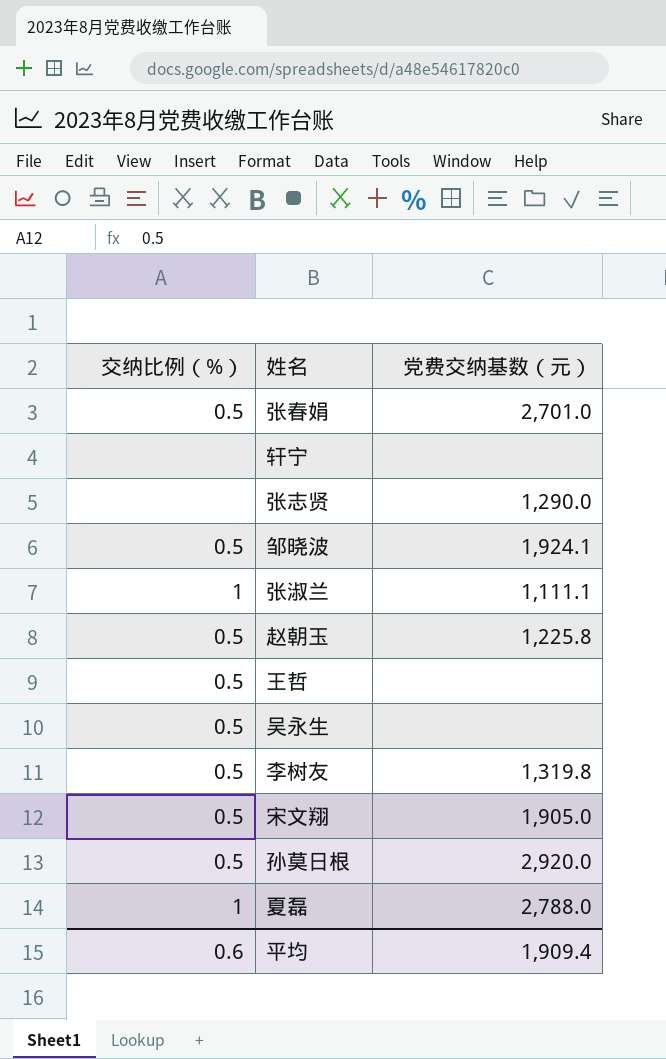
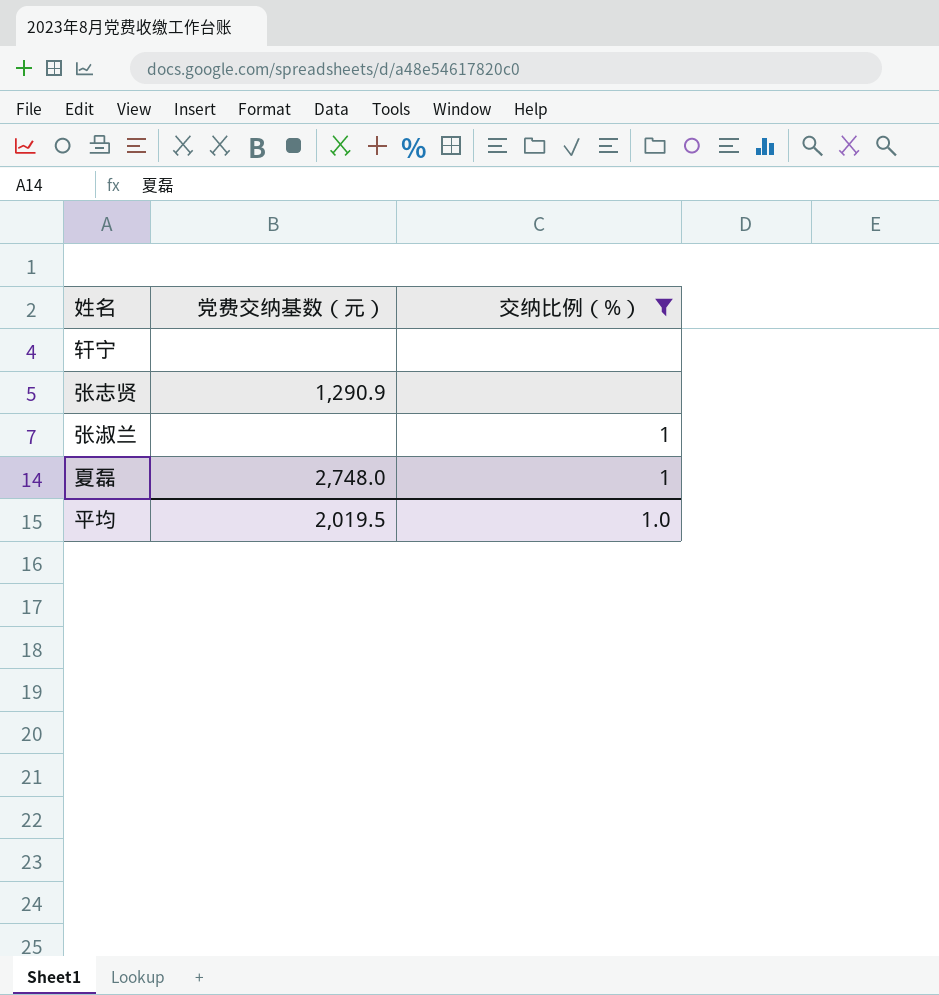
filter: none -> 交纳比例（%） != 0.5
column 交纳比例（%） | position: 1 -> 3
张志贤 | 党费交纳基数（元）: 1,290.0 -> 1,290.9
张淑兰 | 党费交纳基数（元）: 1,111.1 -> none
夏磊 | 党费交纳基数（元）: 2,788.0 -> 2,748.0
平均 | 党费交纳基数（元）: 1,909.4 -> 2,019.5
平均 | 交纳比例（%）: 0.6 -> 1.0

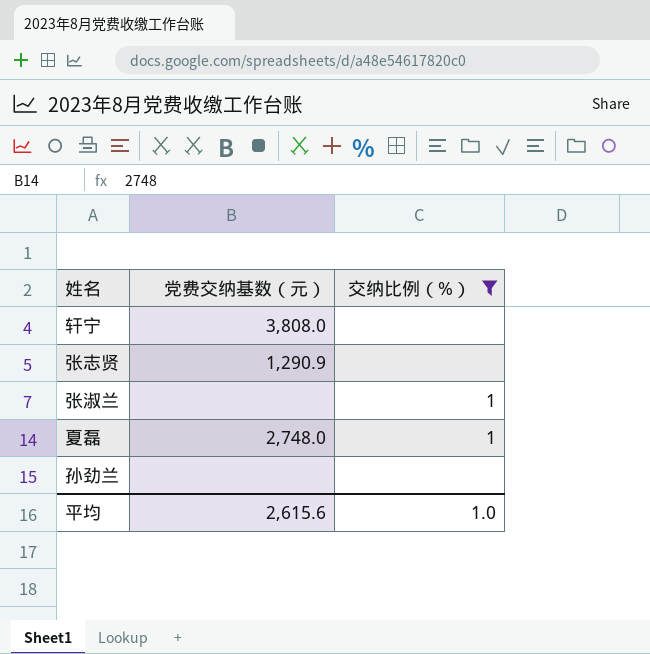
轩宁 | 党费交纳基数（元）: none -> 3,808.0
row 孙劲兰: none -> none | none
平均 | 党费交纳基数（元）: 2,019.5 -> 2,615.6

